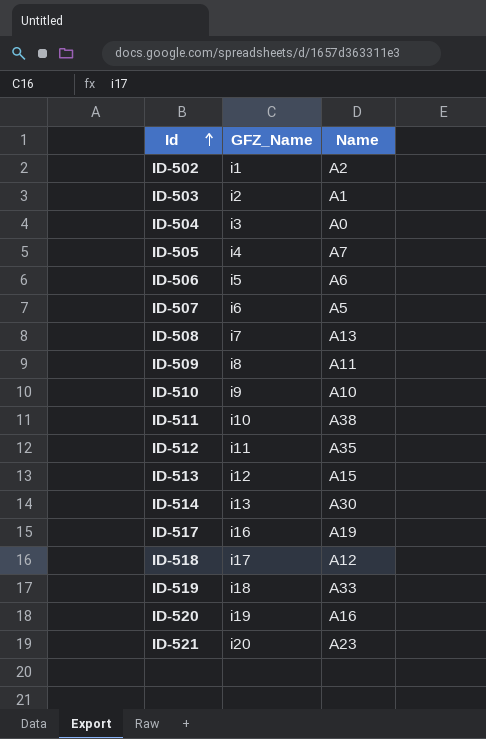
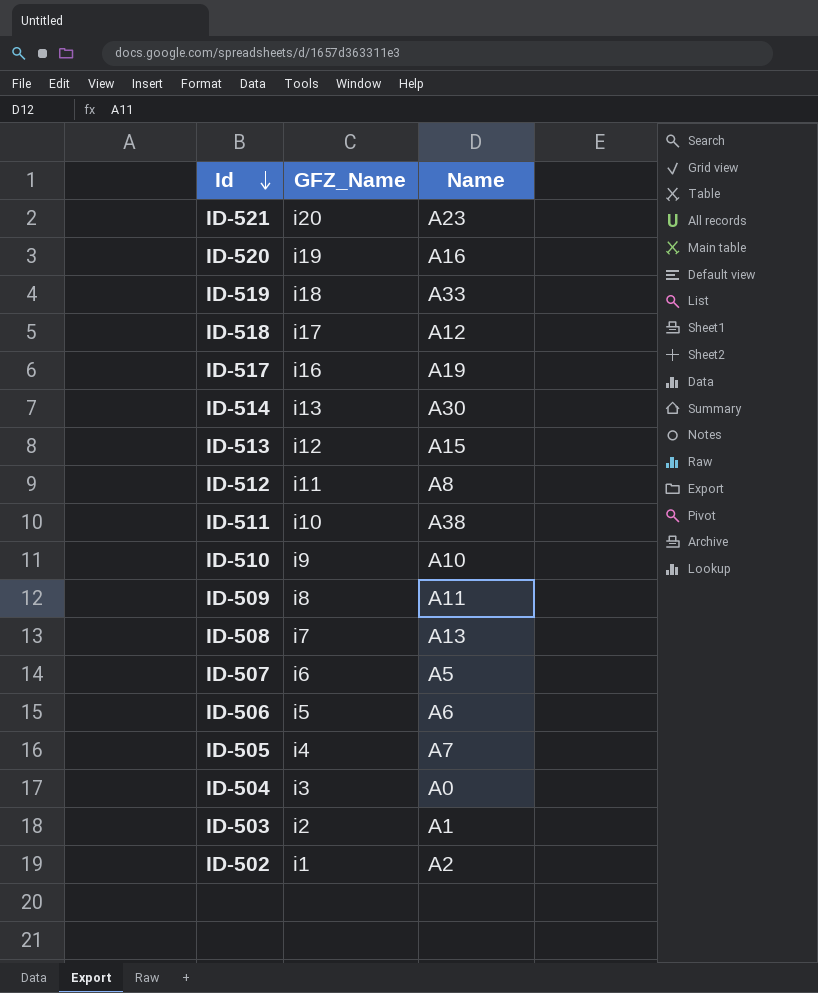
row order: Id ascending -> Id descending
ID-512 | Name: A35 -> A8

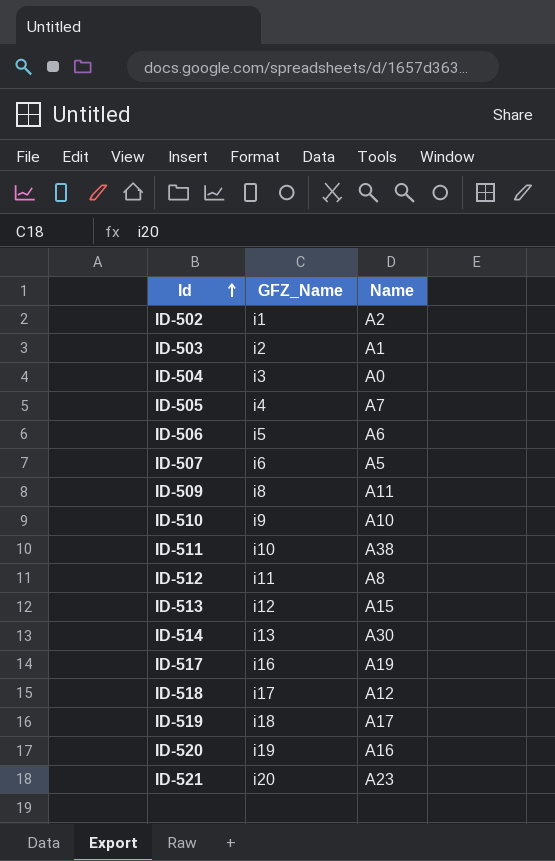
row order: Id descending -> Id ascending
row ID-508: i7 | A13 -> none
ID-519 | Name: A33 -> A17

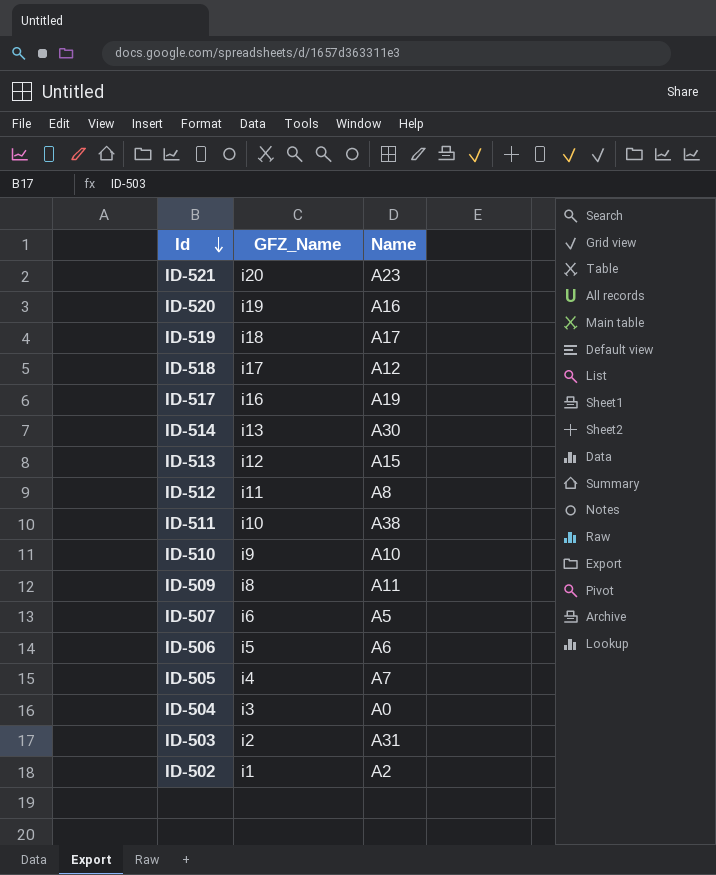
row order: Id ascending -> Id descending
ID-503 | Name: A1 -> A31

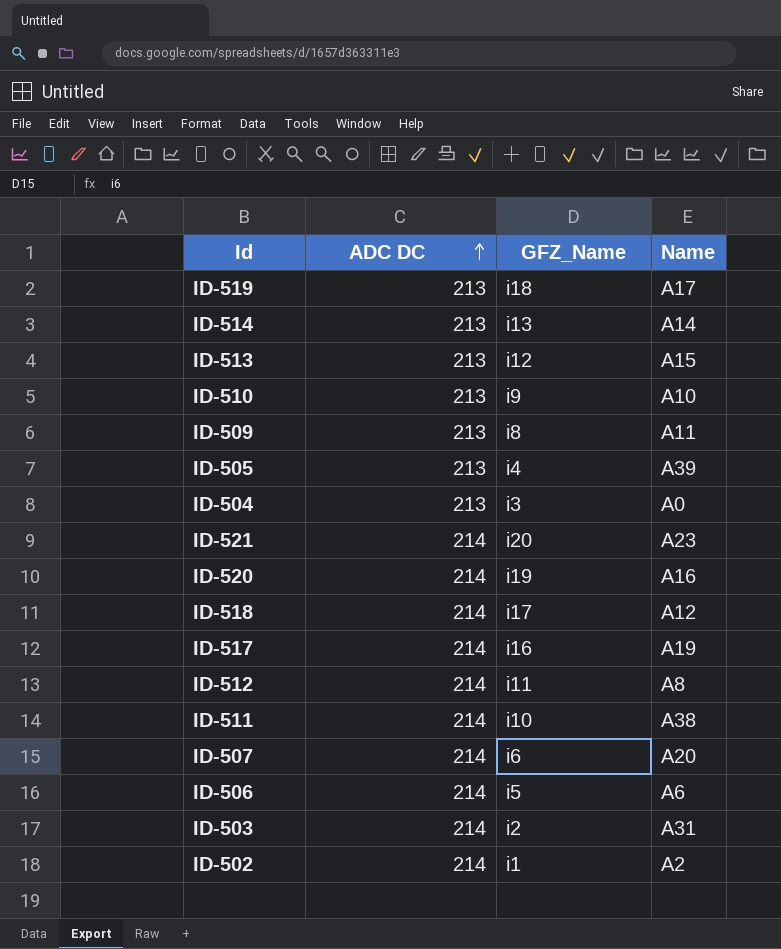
row order: Id descending -> ADC DC ascending
column ADC DC | position: none -> 2
ID-514 | Name: A30 -> A14
ID-505 | Name: A7 -> A39
ID-507 | Name: A5 -> A20

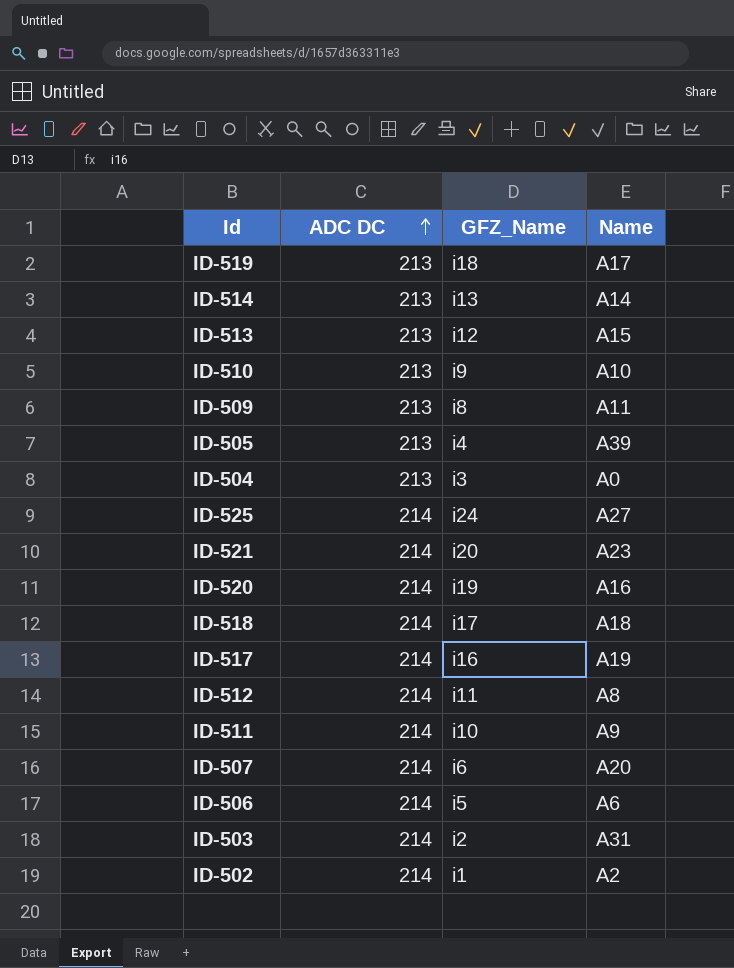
row ID-525: none -> 214 | i24 | A27
ID-518 | Name: A12 -> A18
ID-511 | Name: A38 -> A9

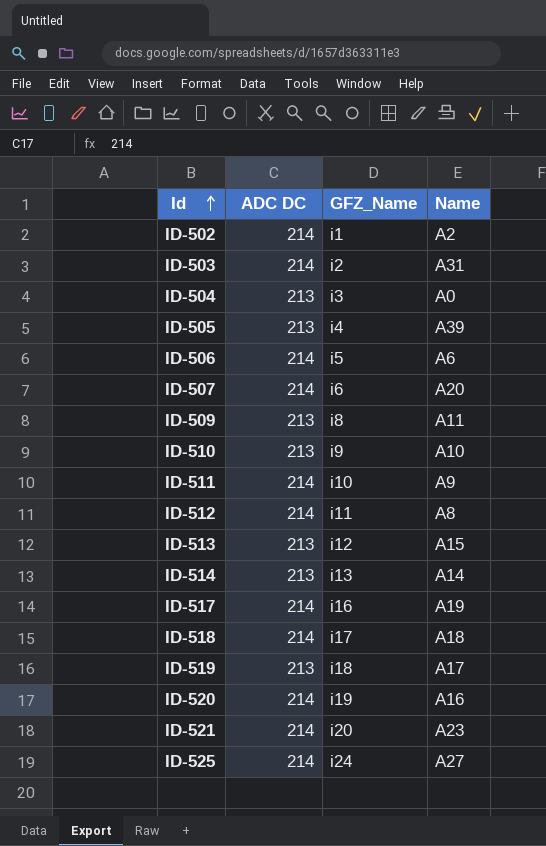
row order: ADC DC ascending -> Id ascending

